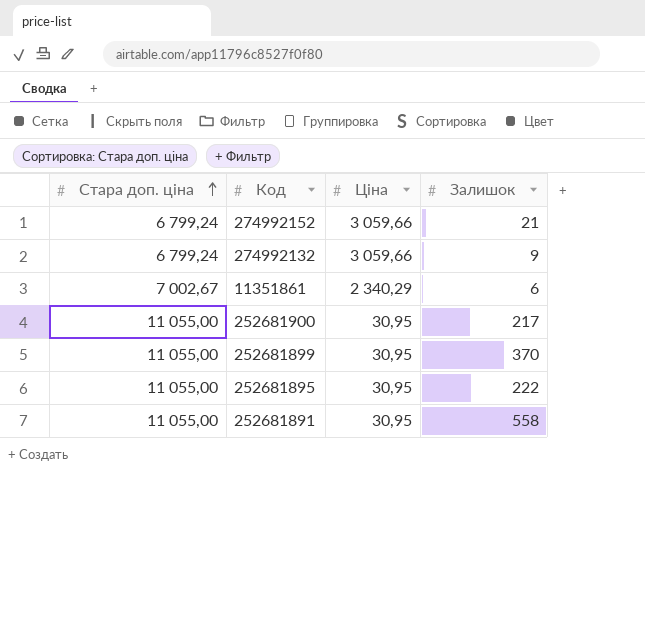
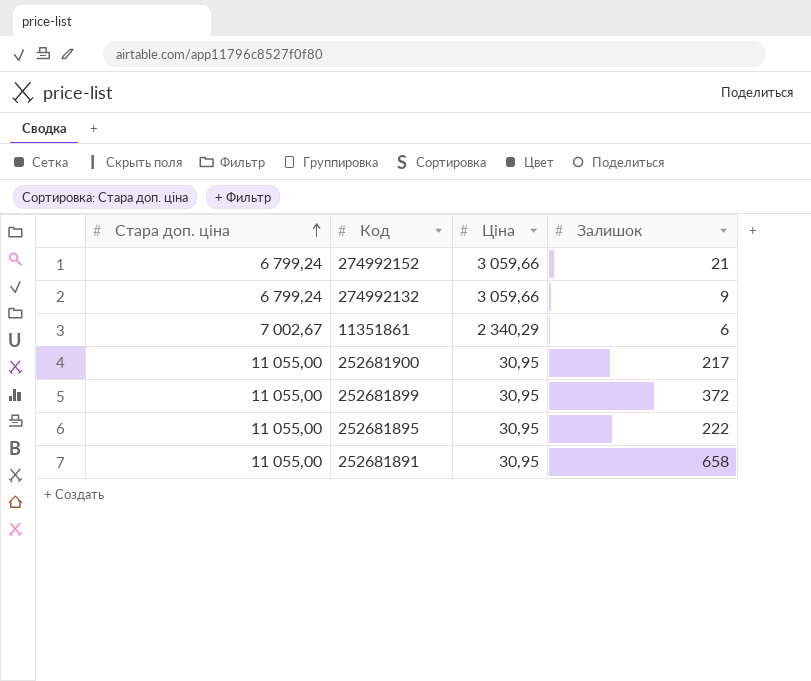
252681899 | Залишок: 370 -> 372
252681891 | Залишок: 558 -> 658

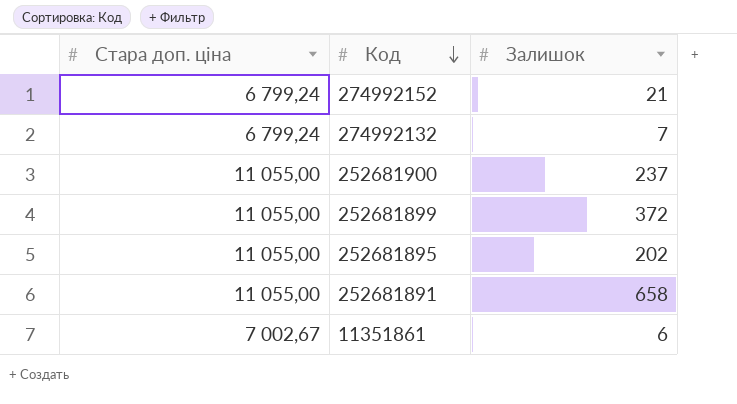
row order: Стара доп. ціна ascending -> Код descending
column Ціна | position: 3 -> none
274992132 | Залишок: 9 -> 7
252681900 | Залишок: 217 -> 237
252681895 | Залишок: 222 -> 202

